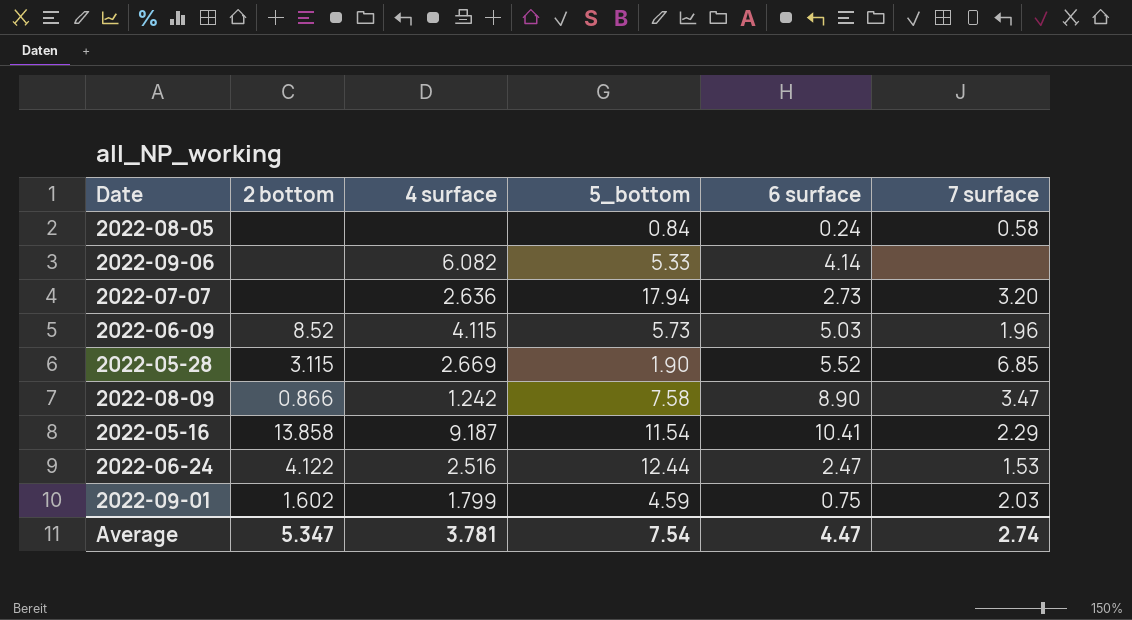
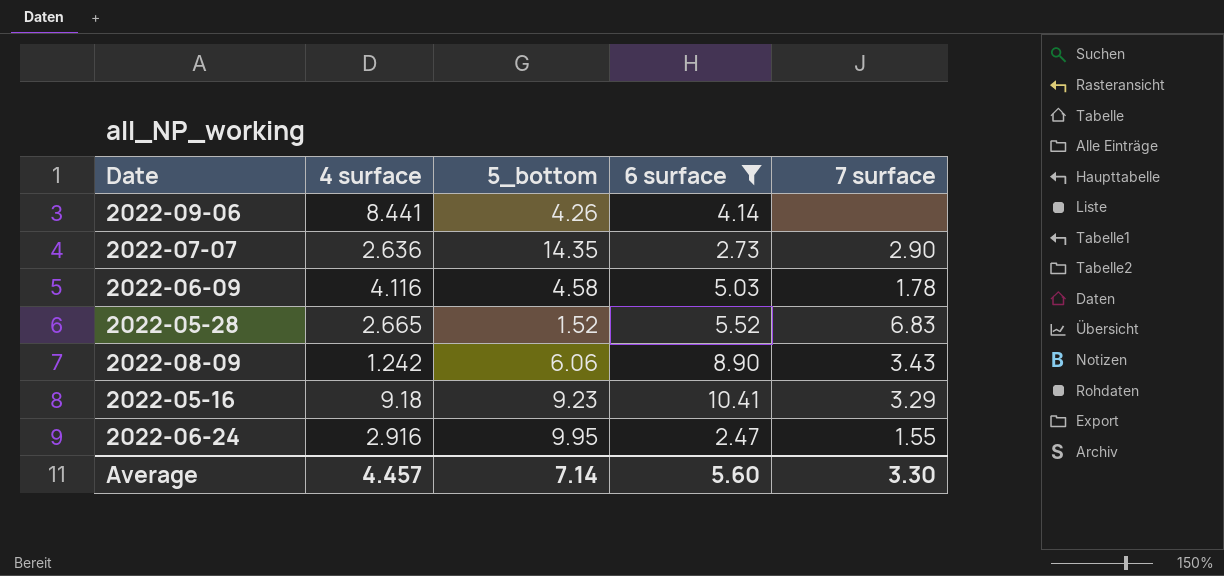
filter: none -> 6 surface >= 2.47
column 2 bottom | position: 2 -> none
2022-09-06 | 4 surface: 6.082 -> 8.441
2022-09-06 | 5_bottom: 5.33 -> 4.26
2022-07-07 | 5_bottom: 17.94 -> 14.35
2022-07-07 | 7 surface: 3.20 -> 2.90
2022-06-09 | 4 surface: 4.115 -> 4.116
2022-06-09 | 5_bottom: 5.73 -> 4.58
2022-06-09 | 7 surface: 1.96 -> 1.78
2022-05-28 | 4 surface: 2.669 -> 2.665
2022-05-28 | 5_bottom: 1.90 -> 1.52
2022-05-28 | 7 surface: 6.85 -> 6.83
2022-08-09 | 5_bottom: 7.58 -> 6.06
2022-08-09 | 7 surface: 3.47 -> 3.43
2022-05-16 | 4 surface: 9.187 -> 9.18
2022-05-16 | 5_bottom: 11.54 -> 9.23
2022-05-16 | 7 surface: 2.29 -> 3.29
2022-06-24 | 4 surface: 2.516 -> 2.916
2022-06-24 | 5_bottom: 12.44 -> 9.95
2022-06-24 | 7 surface: 1.53 -> 1.55
Average | 4 surface: 3.781 -> 4.457
Average | 5_bottom: 7.54 -> 7.14
Average | 6 surface: 4.47 -> 5.60
Average | 7 surface: 2.74 -> 3.30

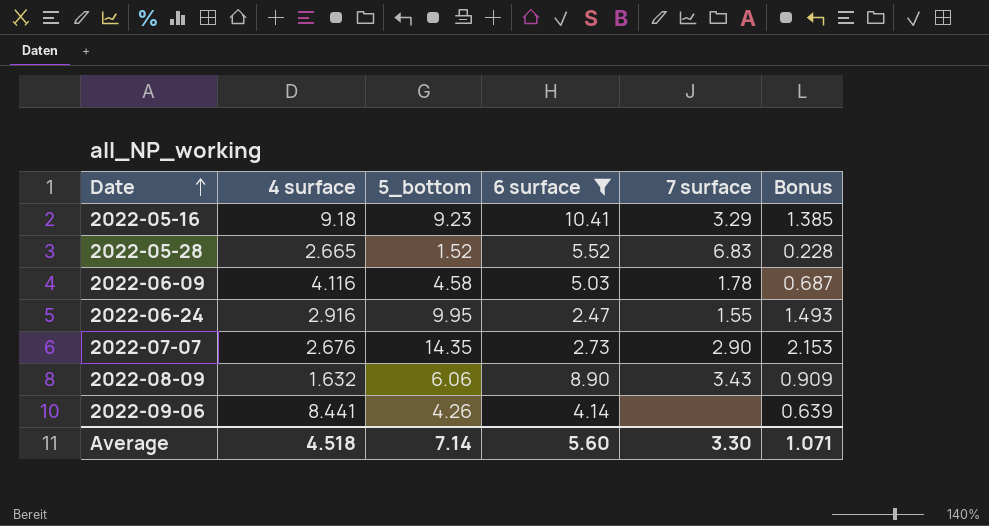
row order: none -> Date ascending
column Bonus | formula: none -> [5_bottom] * 0.15
2022-07-07 | 4 surface: 2.636 -> 2.676
2022-08-09 | 4 surface: 1.242 -> 1.632
Average | 4 surface: 4.457 -> 4.518

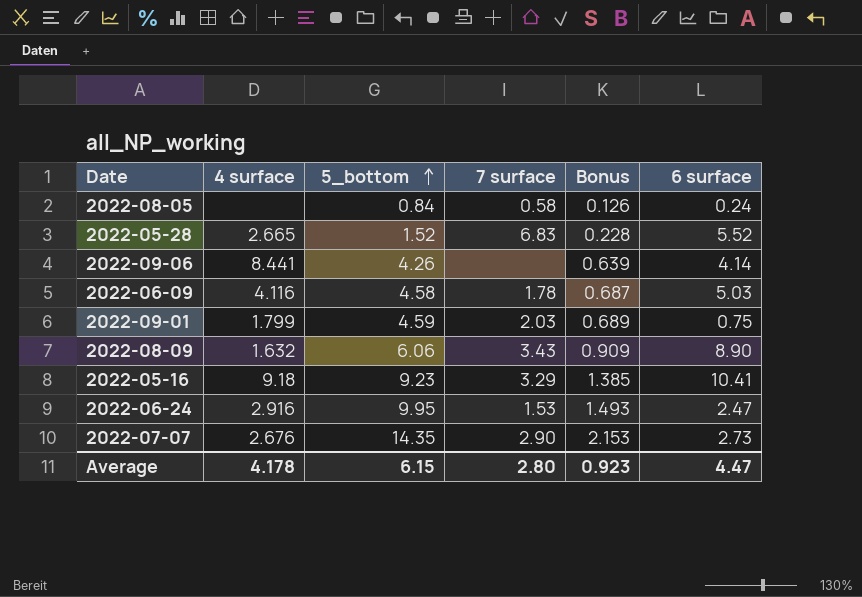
filter: 6 surface >= 2.47 -> none
row order: Date ascending -> 5_bottom ascending
column 6 surface | position: 4 -> 6
2022-06-24 | 7 surface: 1.55 -> 1.53
Average | 4 surface: 4.518 -> 4.178
Average | 5_bottom: 7.14 -> 6.15
Average | 7 surface: 3.30 -> 2.80
Average | Bonus: 1.071 -> 0.923
Average | 6 surface: 5.60 -> 4.47

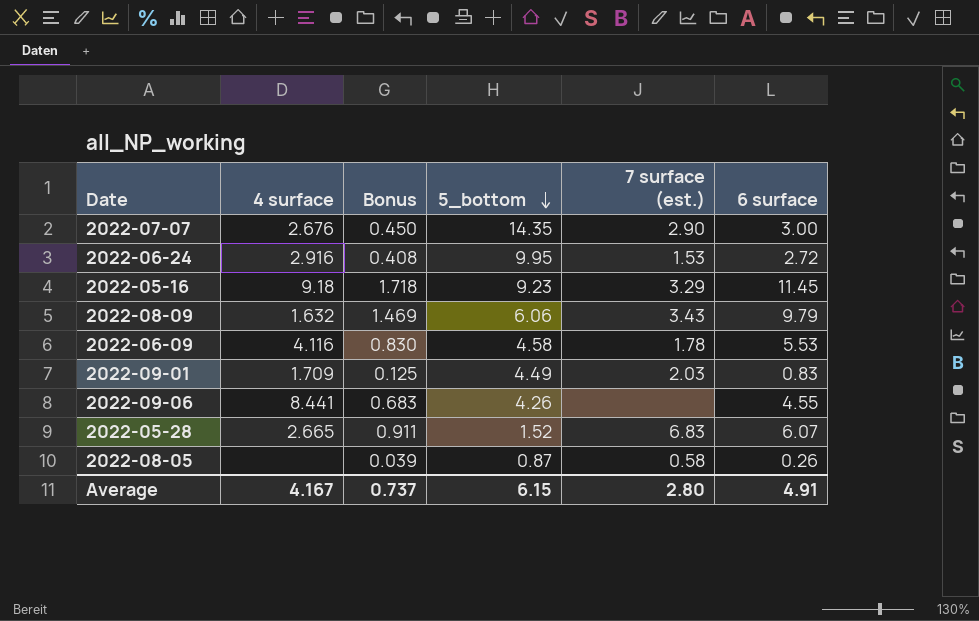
row order: 5_bottom ascending -> 5_bottom descending
column Bonus | formula: [5_bottom] * 0.15 -> [6 surface] * 0.15
column Bonus | position: 5 -> 3
column name: 7 surface -> 7 surface (est.)
2022-07-07 | 6 surface: 2.73 -> 3.00
2022-06-24 | 6 surface: 2.47 -> 2.72
2022-05-16 | 6 surface: 10.41 -> 11.45
2022-08-09 | 6 surface: 8.90 -> 9.79
2022-06-09 | 6 surface: 5.03 -> 5.53
2022-09-01 | 4 surface: 1.799 -> 1.709
2022-09-01 | 5_bottom: 4.59 -> 4.49
2022-09-01 | 6 surface: 0.75 -> 0.83
2022-09-06 | 6 surface: 4.14 -> 4.55
2022-05-28 | 6 surface: 5.52 -> 6.07
2022-08-05 | 5_bottom: 0.84 -> 0.87
2022-08-05 | 6 surface: 0.24 -> 0.26
Average | 4 surface: 4.178 -> 4.167
Average | Bonus: 0.923 -> 0.737
Average | 6 surface: 4.47 -> 4.91

